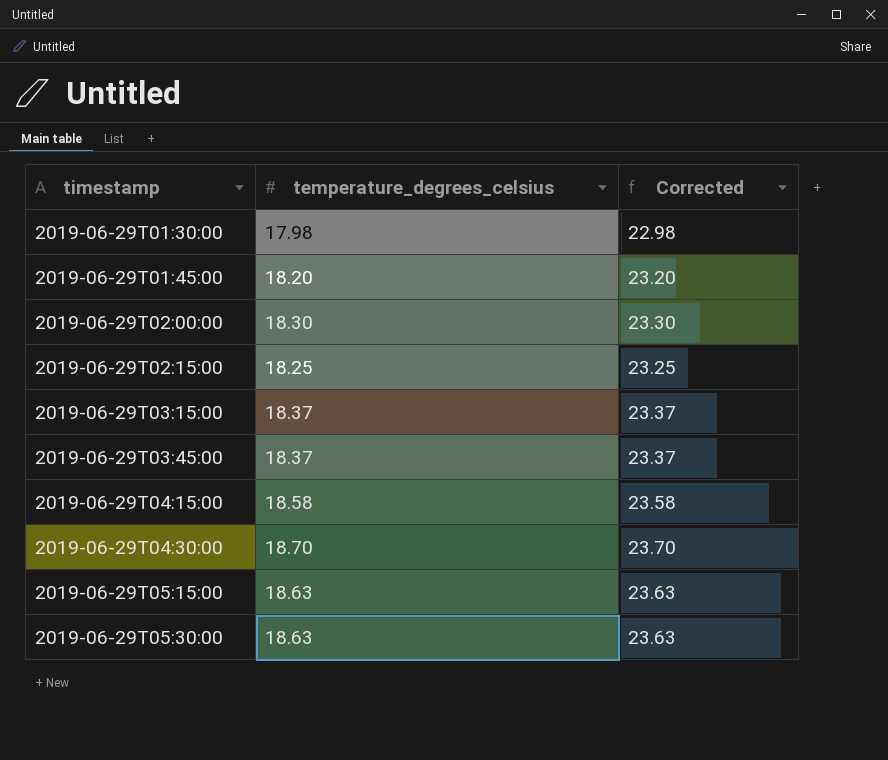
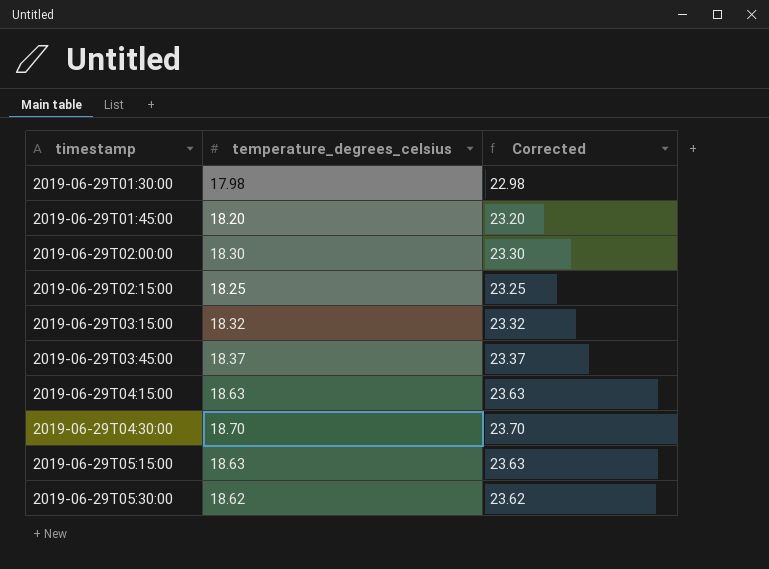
2019-06-29T03:15:00 | temperature_degrees_celsius: 18.37 -> 18.32
2019-06-29T03:15:00 | Corrected: 23.37 -> 23.32
2019-06-29T04:15:00 | temperature_degrees_celsius: 18.58 -> 18.63
2019-06-29T04:15:00 | Corrected: 23.58 -> 23.63
2019-06-29T05:30:00 | temperature_degrees_celsius: 18.63 -> 18.62
2019-06-29T05:30:00 | Corrected: 23.63 -> 23.62

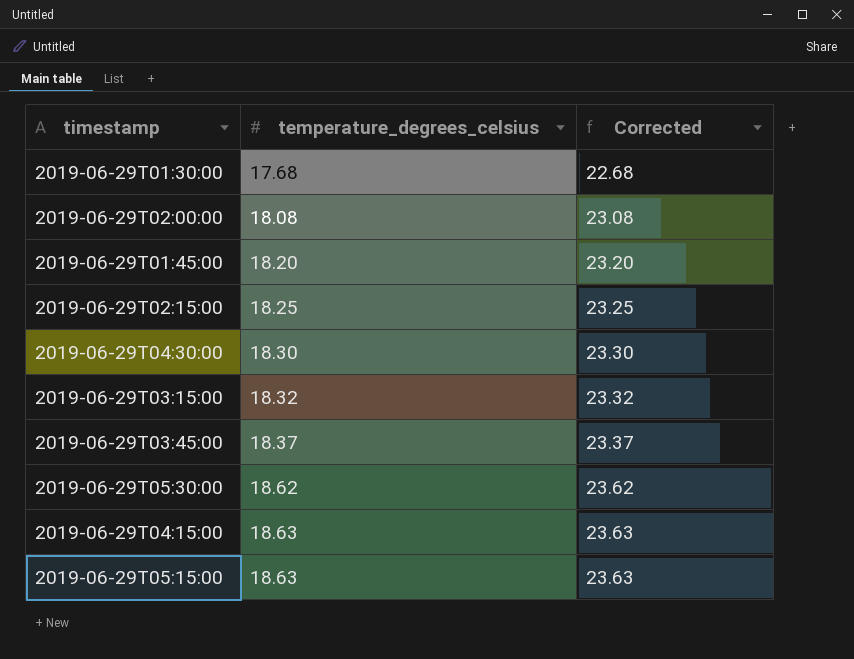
row order: timestamp ascending -> temperature_degrees_celsius ascending
2019-06-29T01:30:00 | temperature_degrees_celsius: 17.98 -> 17.68
2019-06-29T01:30:00 | Corrected: 22.98 -> 22.68
2019-06-29T02:00:00 | temperature_degrees_celsius: 18.30 -> 18.08
2019-06-29T02:00:00 | Corrected: 23.30 -> 23.08
2019-06-29T04:30:00 | temperature_degrees_celsius: 18.70 -> 18.30
2019-06-29T04:30:00 | Corrected: 23.70 -> 23.30

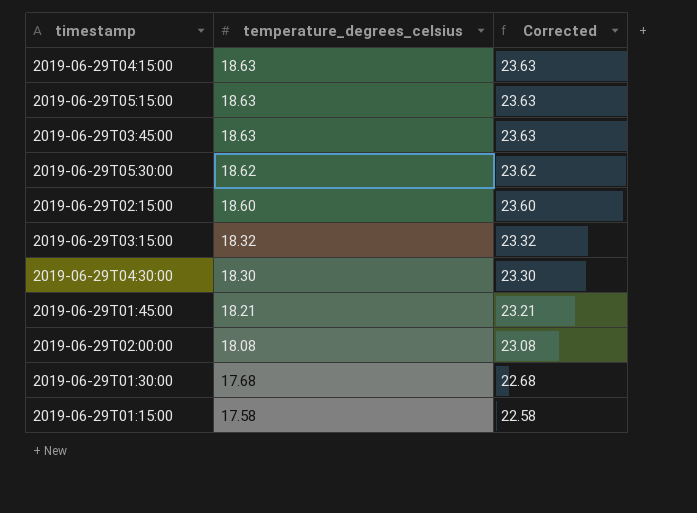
row order: temperature_degrees_celsius ascending -> temperature_degrees_celsius descending
2019-06-29T03:45:00 | temperature_degrees_celsius: 18.37 -> 18.63
2019-06-29T03:45:00 | Corrected: 23.37 -> 23.63
2019-06-29T02:15:00 | temperature_degrees_celsius: 18.25 -> 18.60
2019-06-29T02:15:00 | Corrected: 23.25 -> 23.60
2019-06-29T01:45:00 | temperature_degrees_celsius: 18.20 -> 18.21
2019-06-29T01:45:00 | Corrected: 23.20 -> 23.21
row 2019-06-29T01:15:00: none -> 17.58 | 22.58

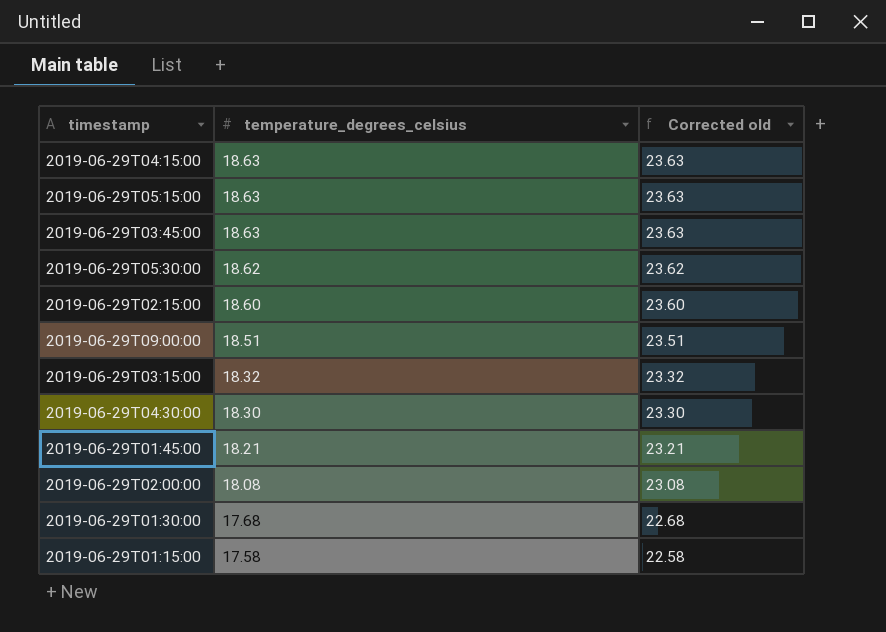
column name: Corrected -> Corrected old
row 2019-06-29T09:00:00: none -> 18.51 | 23.51

